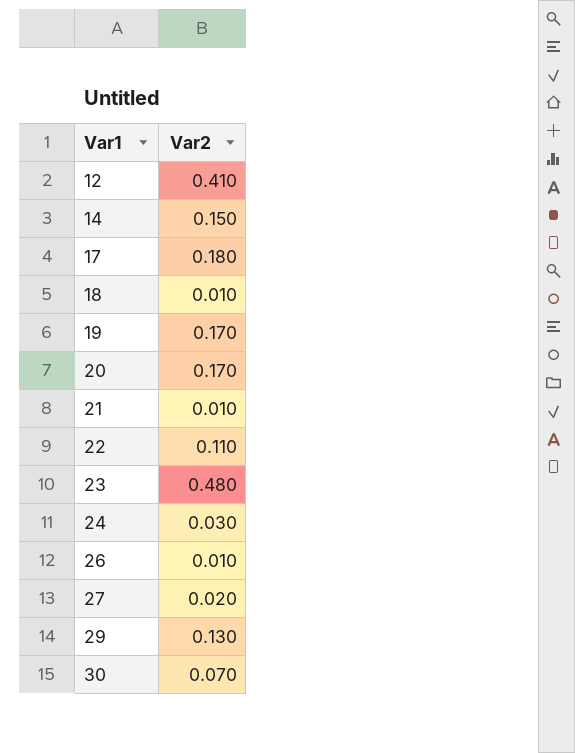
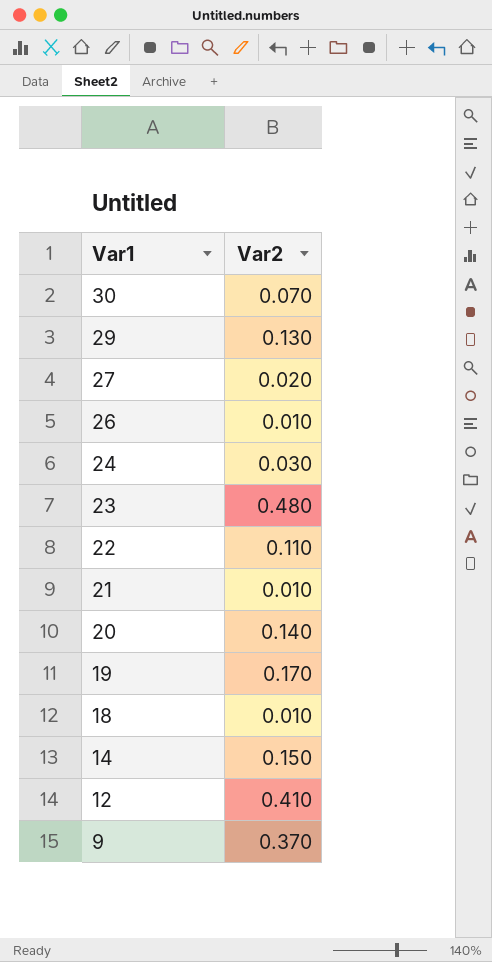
row order: Var1 ascending -> Var1 descending
row 17: 0.180 -> none
20 | Var2: 0.170 -> 0.140
row 9: none -> 0.370

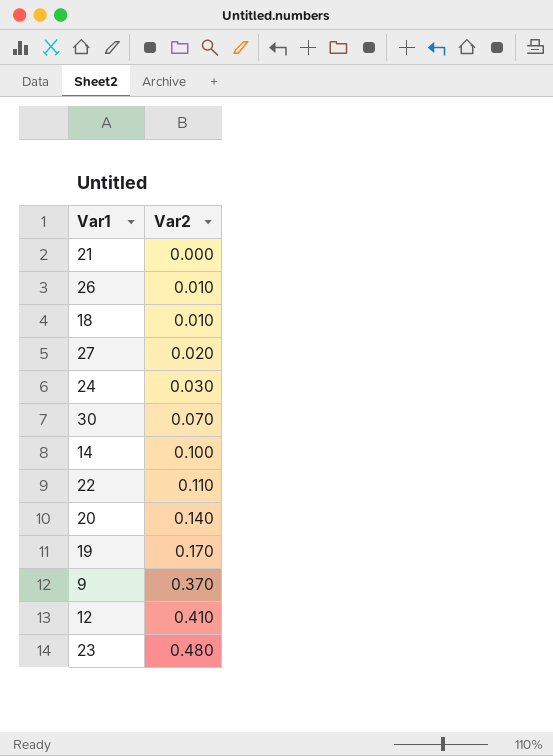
row order: Var1 descending -> Var2 ascending
row 29: 0.130 -> none
21 | Var2: 0.010 -> 0.000
14 | Var2: 0.150 -> 0.100

